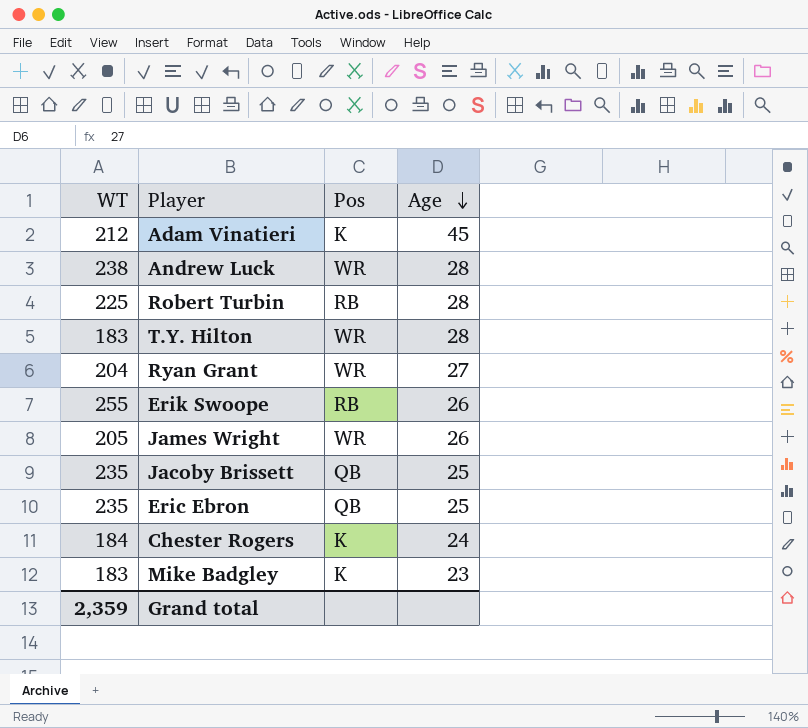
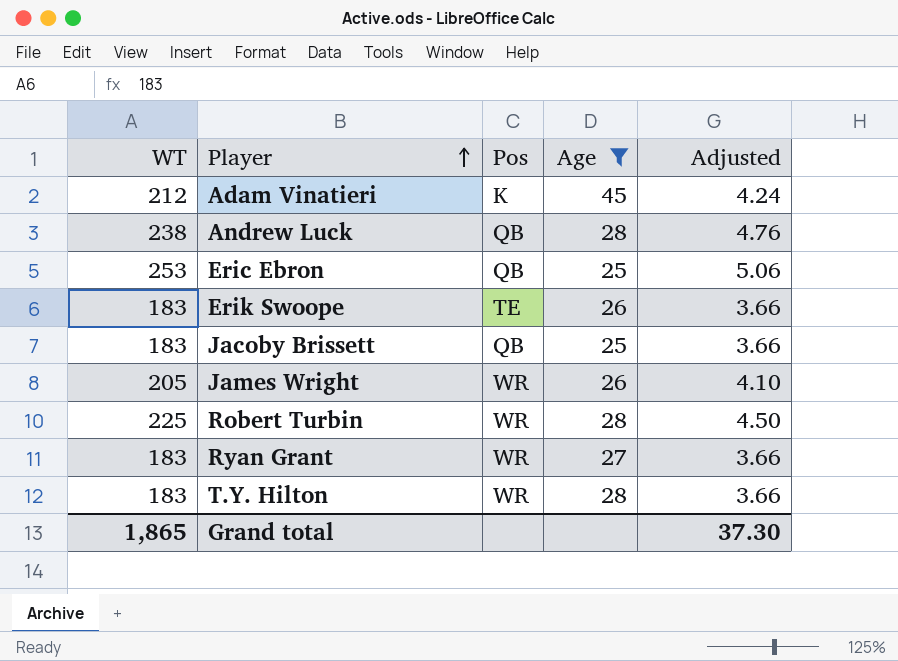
filter: none -> Age >= 25
row order: Age descending -> Player ascending
column Adjusted | formula: none -> [WT] * 0.02
Andrew Luck | Pos: WR -> QB
Eric Ebron | WT: 235 -> 253
Erik Swoope | WT: 255 -> 183
Erik Swoope | Pos: RB -> TE
Jacoby Brissett | WT: 235 -> 183
Robert Turbin | Pos: RB -> WR
Ryan Grant | WT: 204 -> 183
Grand total | WT: 2,359 -> 1,865

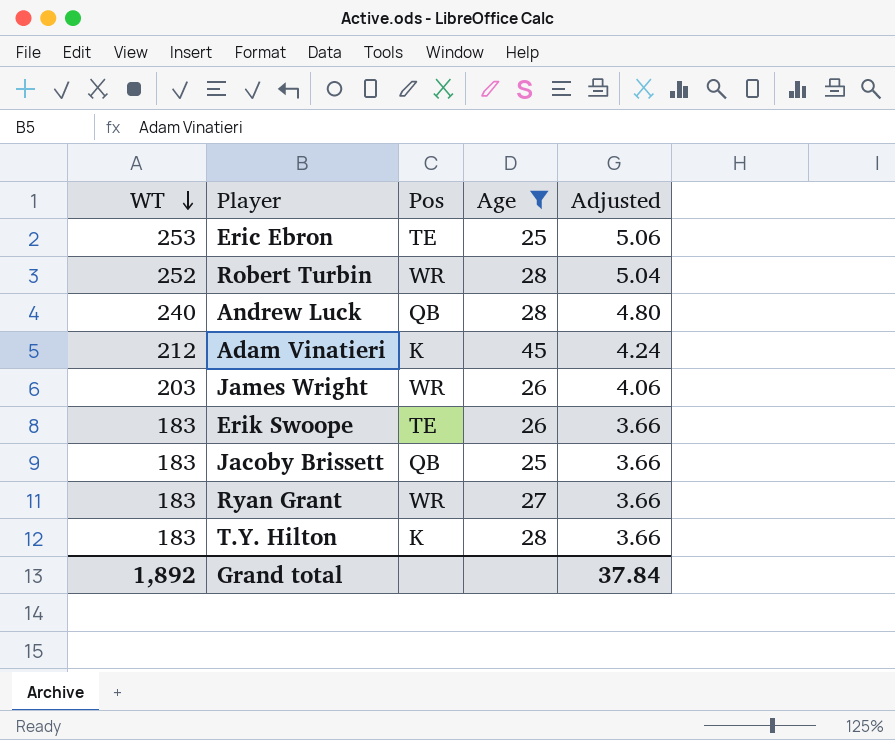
row order: Player ascending -> WT descending
Eric Ebron | Pos: QB -> TE
Robert Turbin | WT: 225 -> 252
Robert Turbin | Adjusted: 4.50 -> 5.04
Andrew Luck | WT: 238 -> 240
Andrew Luck | Adjusted: 4.76 -> 4.80
James Wright | WT: 205 -> 203
James Wright | Adjusted: 4.10 -> 4.06
T.Y. Hilton | Pos: WR -> K
Grand total | WT: 1,865 -> 1,892
Grand total | Adjusted: 37.30 -> 37.84

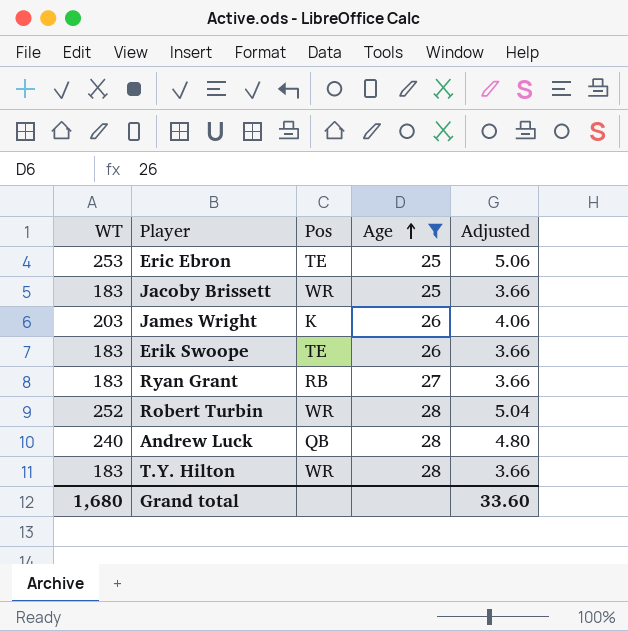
row order: WT descending -> Age ascending
row Adam Vinatieri: 212 | K | 45 | 4.24 -> none
Jacoby Brissett | Pos: QB -> WR
James Wright | Pos: WR -> K
Ryan Grant | Pos: WR -> RB
T.Y. Hilton | Pos: K -> WR
Grand total | WT: 1,892 -> 1,680
Grand total | Adjusted: 37.84 -> 33.60

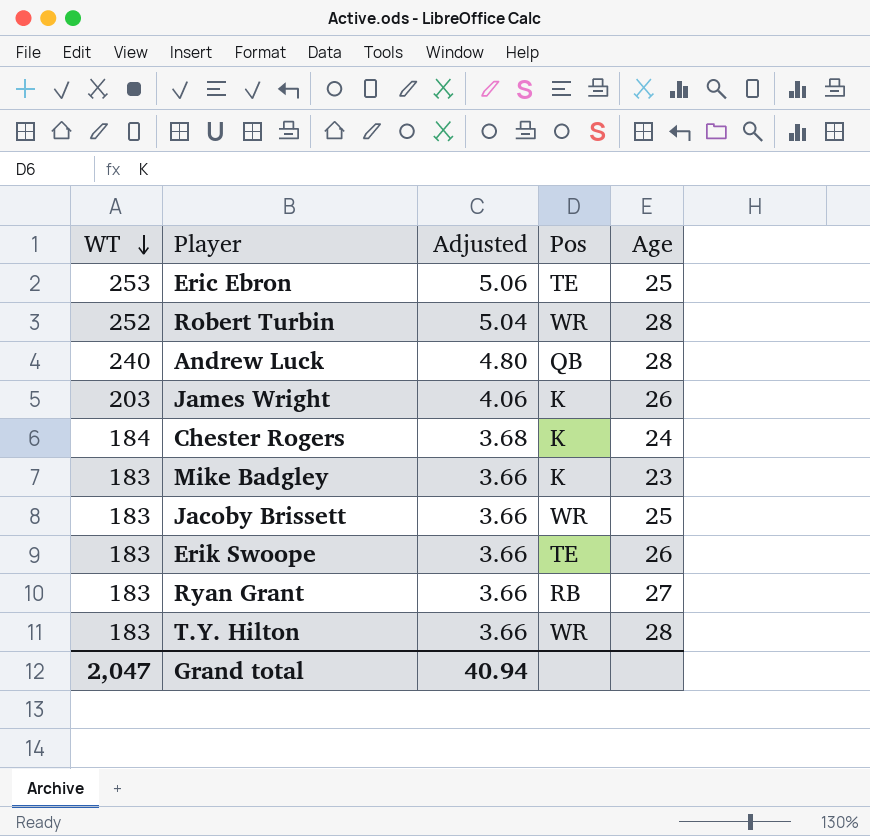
filter: Age >= 25 -> none
row order: Age ascending -> WT descending
column Adjusted | position: 5 -> 3
Grand total | WT: 1,680 -> 2,047
Grand total | Adjusted: 33.60 -> 40.94

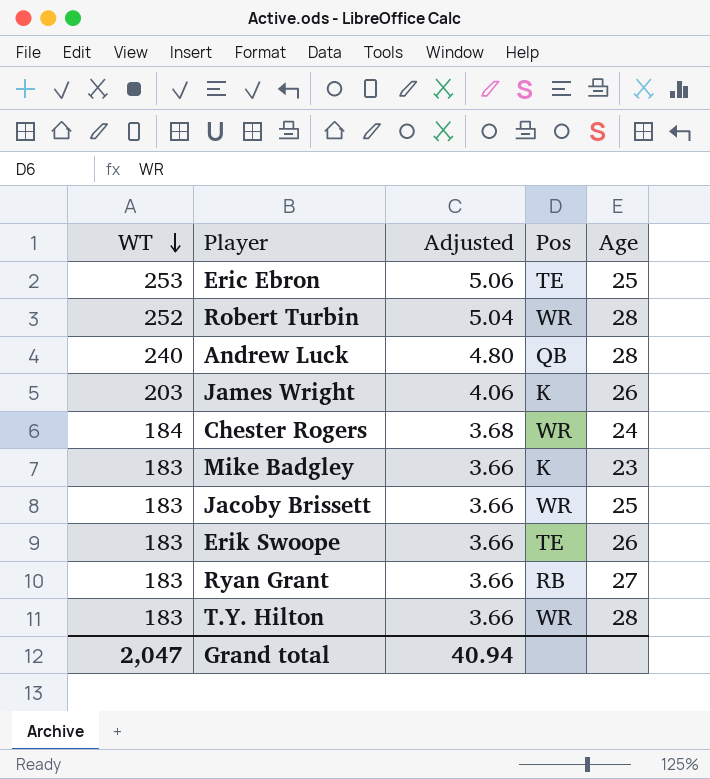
Chester Rogers | Pos: K -> WR

